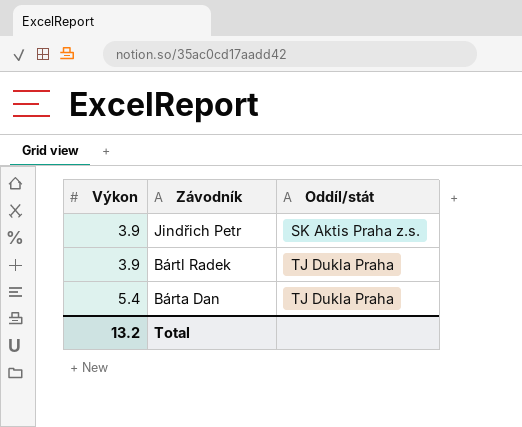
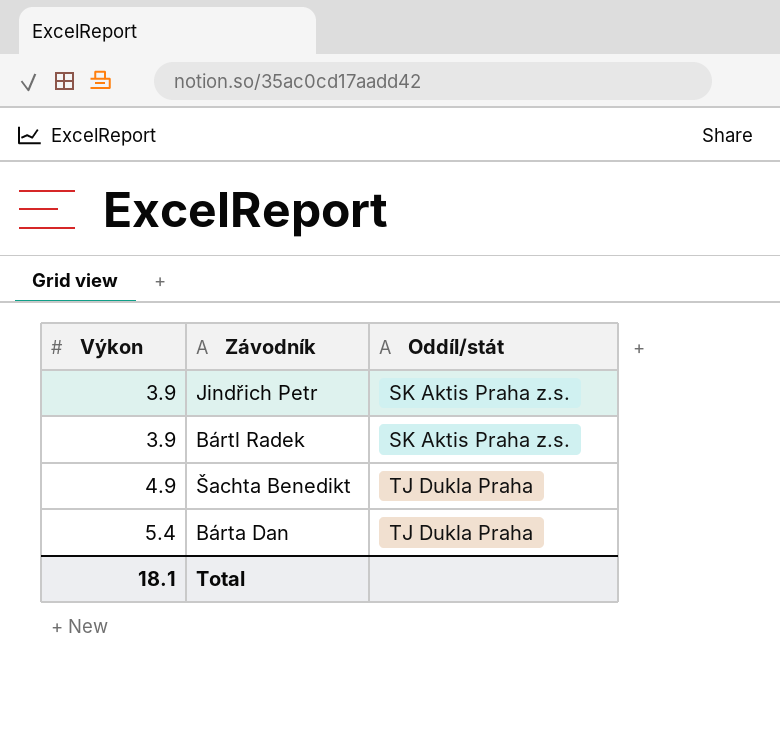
Bártl Radek | Oddíl/stát: TJ Dukla Praha -> SK Aktis Praha z.s.
row Šachta Benedikt: none -> 4.9 | TJ Dukla Praha
Total | Výkon: 13.2 -> 18.1

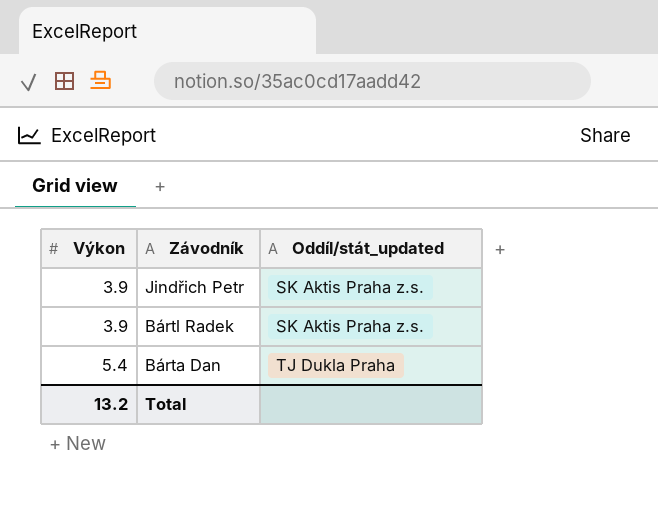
column name: Oddíl/stát -> Oddíl/stát_updated
row Šachta Benedikt: 4.9 | TJ Dukla Praha -> none
Total | Výkon: 18.1 -> 13.2

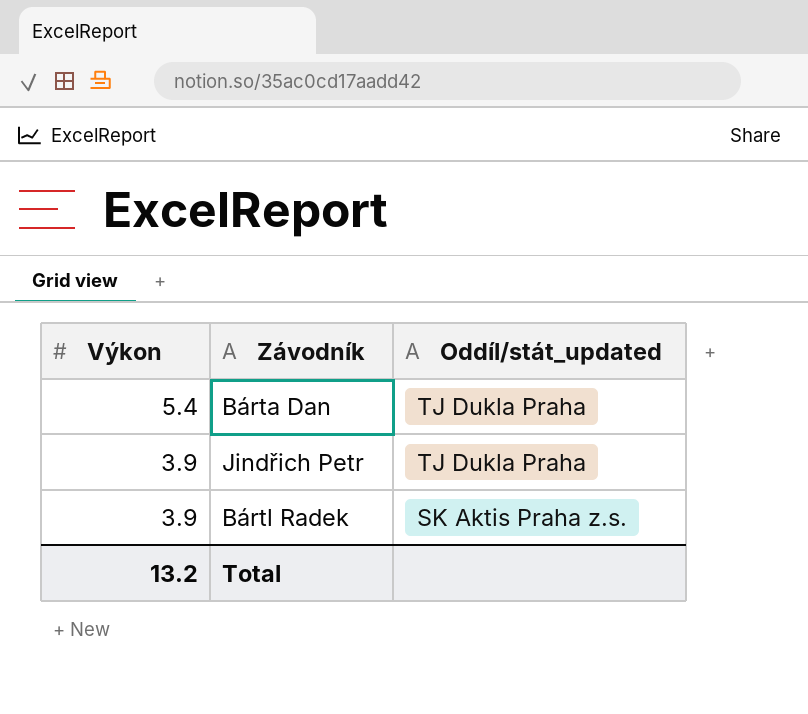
row order: Výkon ascending -> Výkon descending
Jindřich Petr | Oddíl/stát_updated: SK Aktis Praha z.s. -> TJ Dukla Praha

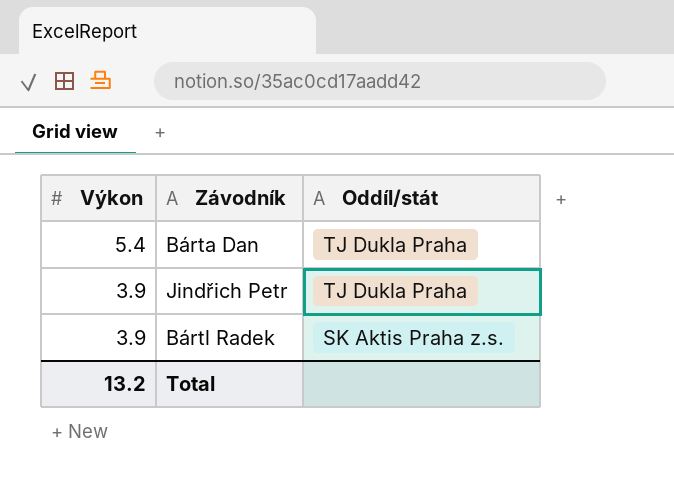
column name: Oddíl/stát_updated -> Oddíl/stát

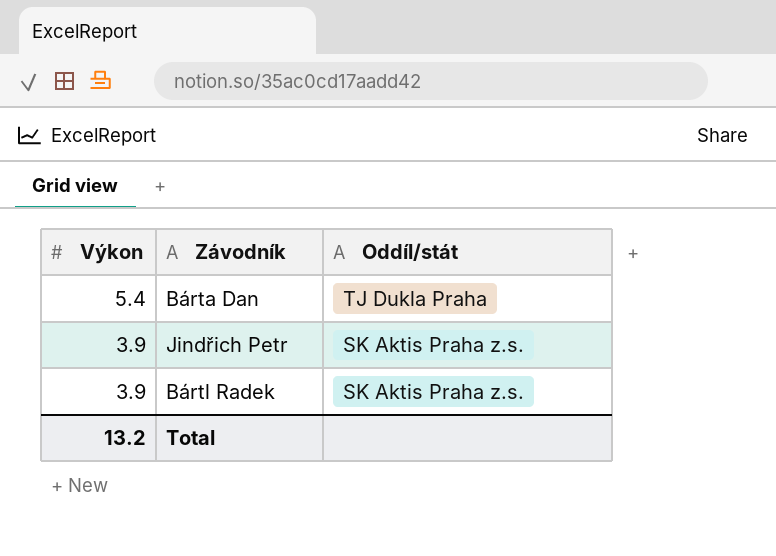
Jindřich Petr | Oddíl/stát: TJ Dukla Praha -> SK Aktis Praha z.s.

